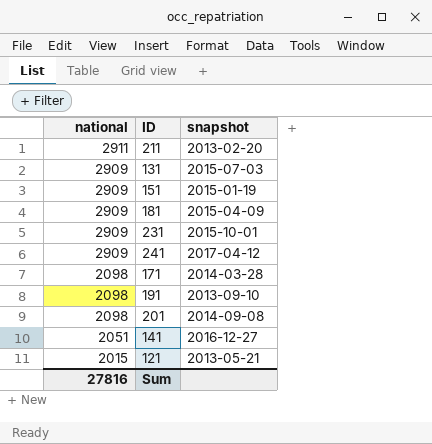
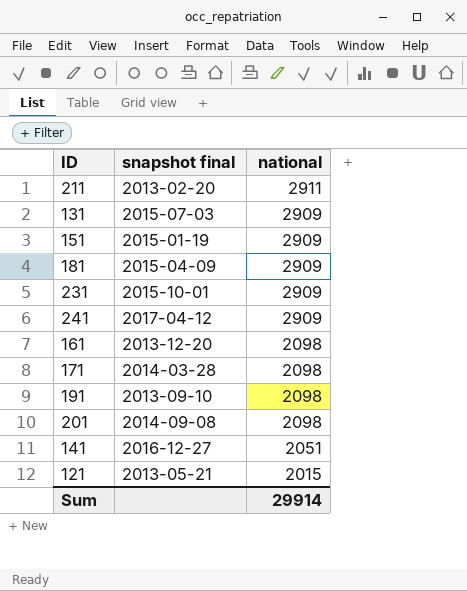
column name: snapshot -> snapshot final
column national | position: 1 -> 3
row 161: none -> 2013-12-20 | 2098
Sum | national: 27816 -> 29914

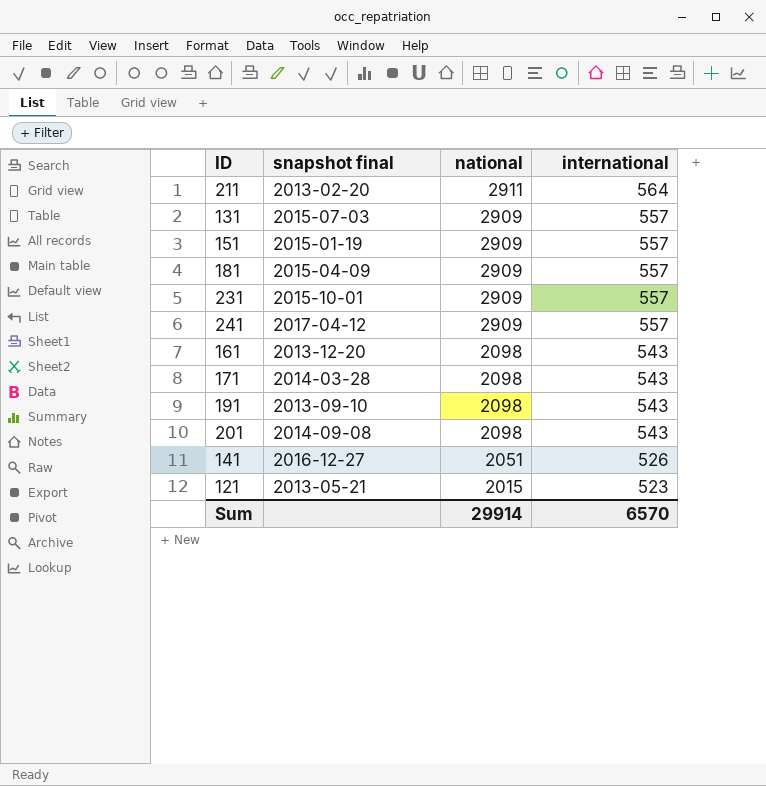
column international | position: none -> 4

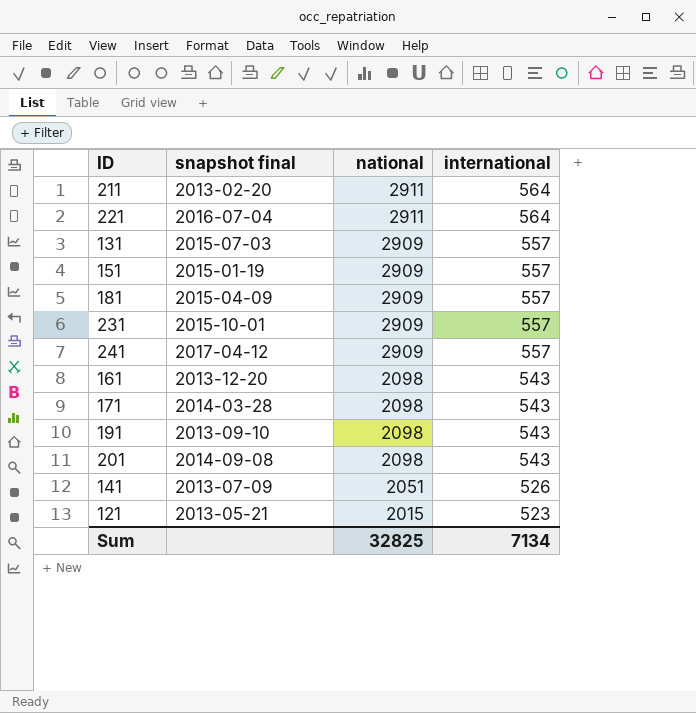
row 221: none -> 2016-07-04 | 2911 | 564
141 | snapshot final: 2016-12-27 -> 2013-07-09
Sum | national: 29914 -> 32825
Sum | international: 6570 -> 7134

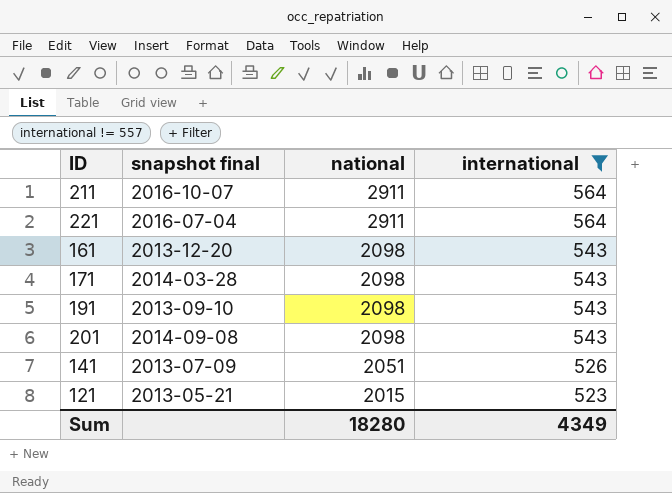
filter: none -> international != 557
211 | snapshot final: 2013-02-20 -> 2016-10-07
Sum | national: 32825 -> 18280
Sum | international: 7134 -> 4349

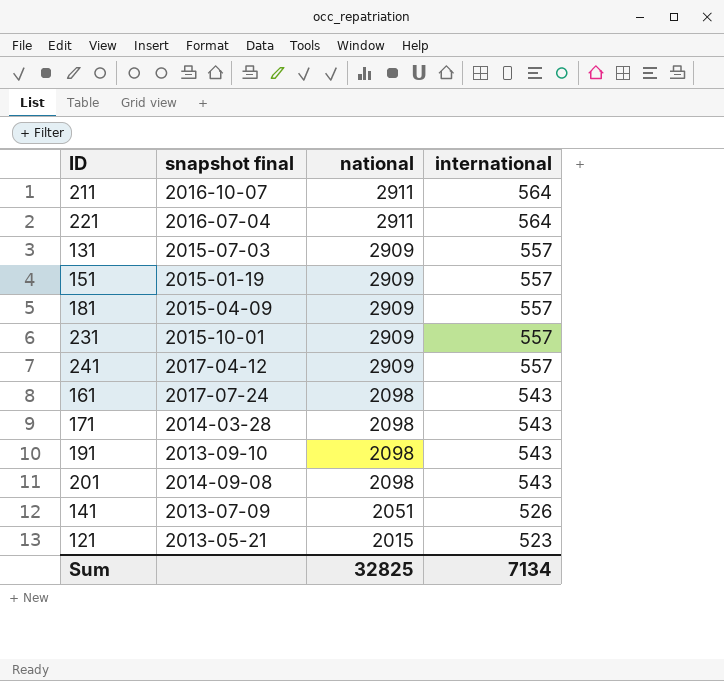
filter: international != 557 -> none
161 | snapshot final: 2013-12-20 -> 2017-07-24
Sum | national: 18280 -> 32825
Sum | international: 4349 -> 7134

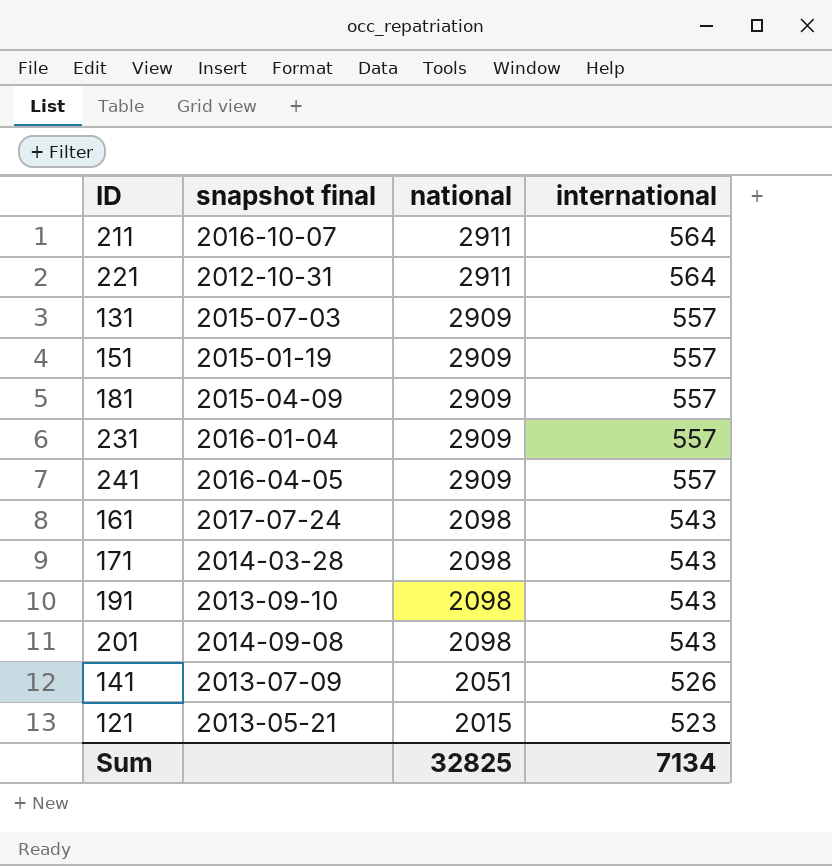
221 | snapshot final: 2016-07-04 -> 2012-10-31
231 | snapshot final: 2015-10-01 -> 2016-01-04
241 | snapshot final: 2017-04-12 -> 2016-04-05

